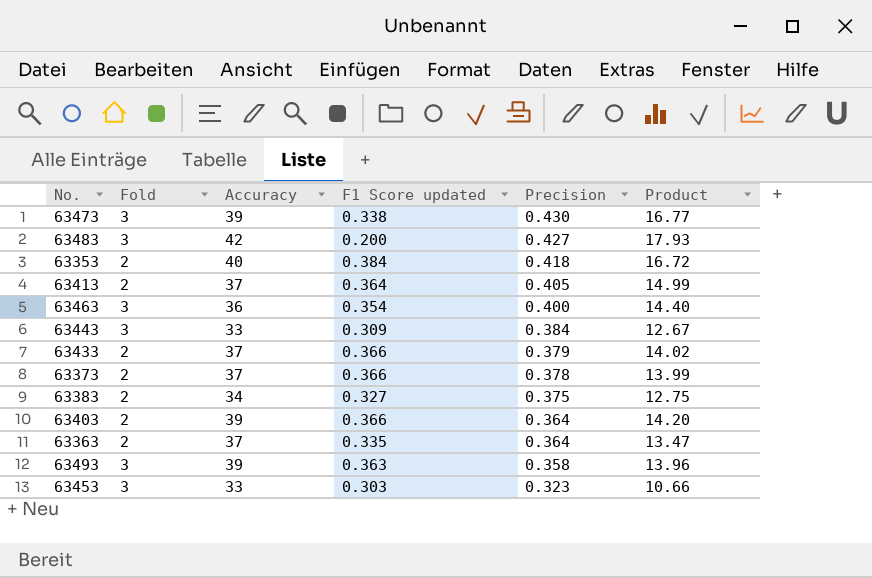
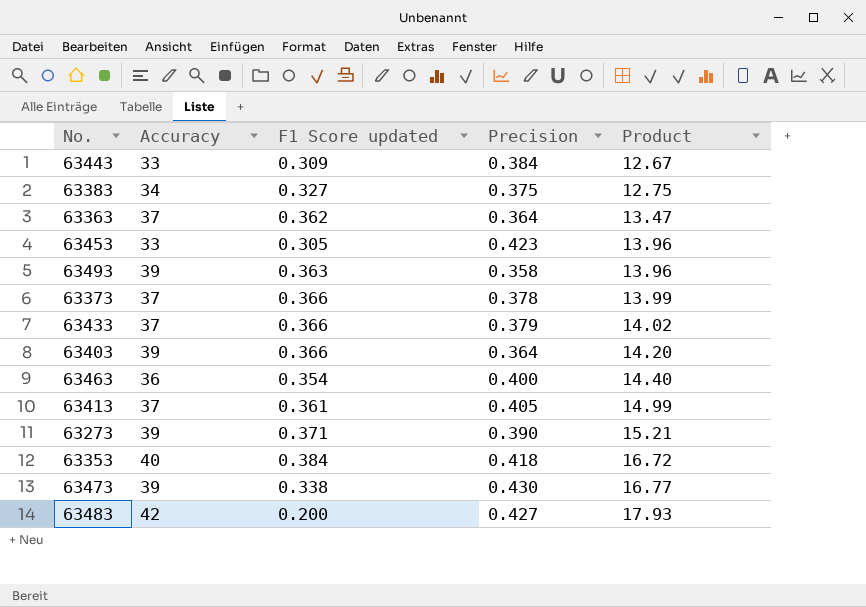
row order: Precision descending -> Product ascending
column Fold | position: 2 -> none
63363 | F1 Score updated: 0.335 -> 0.362
63453 | F1 Score updated: 0.303 -> 0.305
63453 | Precision: 0.323 -> 0.423
63453 | Product: 10.66 -> 13.96
63413 | F1 Score updated: 0.364 -> 0.361
row 63273: none -> 39 | 0.371 | 0.390 | 15.21

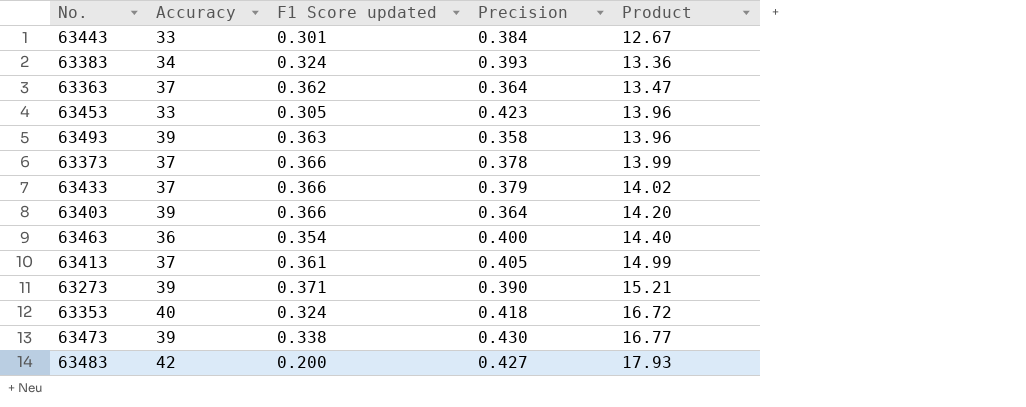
63443 | F1 Score updated: 0.309 -> 0.301
63383 | F1 Score updated: 0.327 -> 0.324
63383 | Precision: 0.375 -> 0.393
63383 | Product: 12.75 -> 13.36
63353 | F1 Score updated: 0.384 -> 0.324

